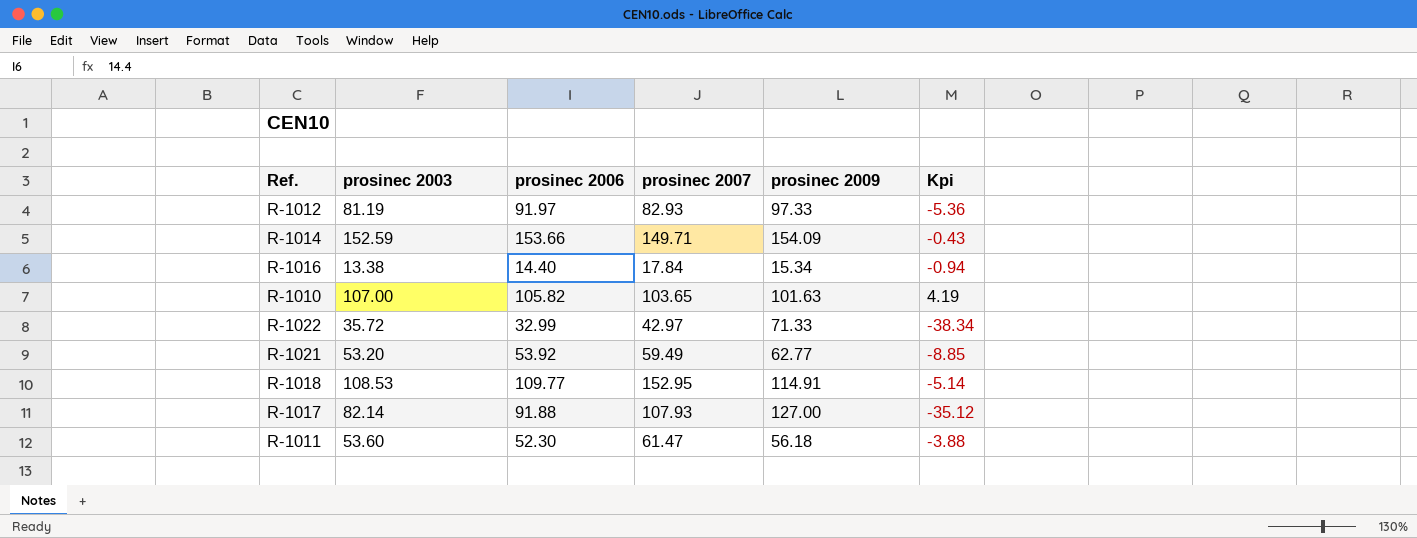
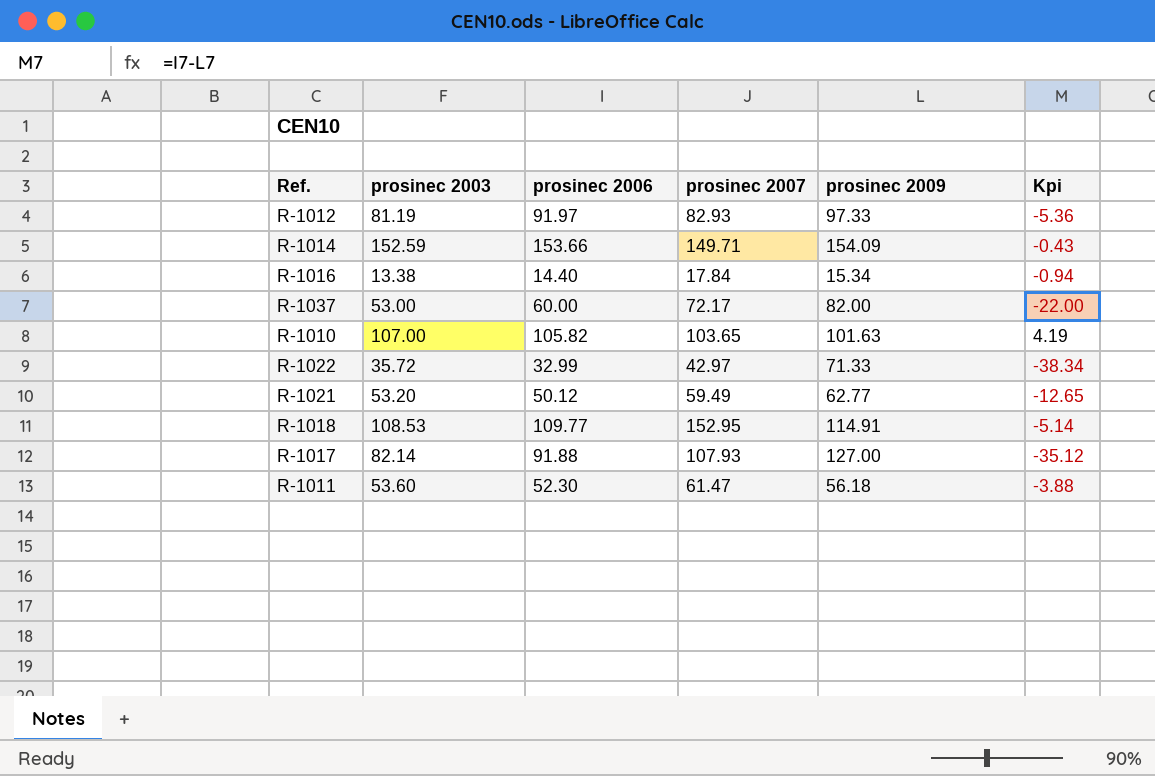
row R-1037: none -> 53.00 | 60.00 | 72.17 | 82.00 | -22.00
R-1021 | prosinec 2006: 53.92 -> 50.12
R-1021 | Kpi: -8.85 -> -12.65

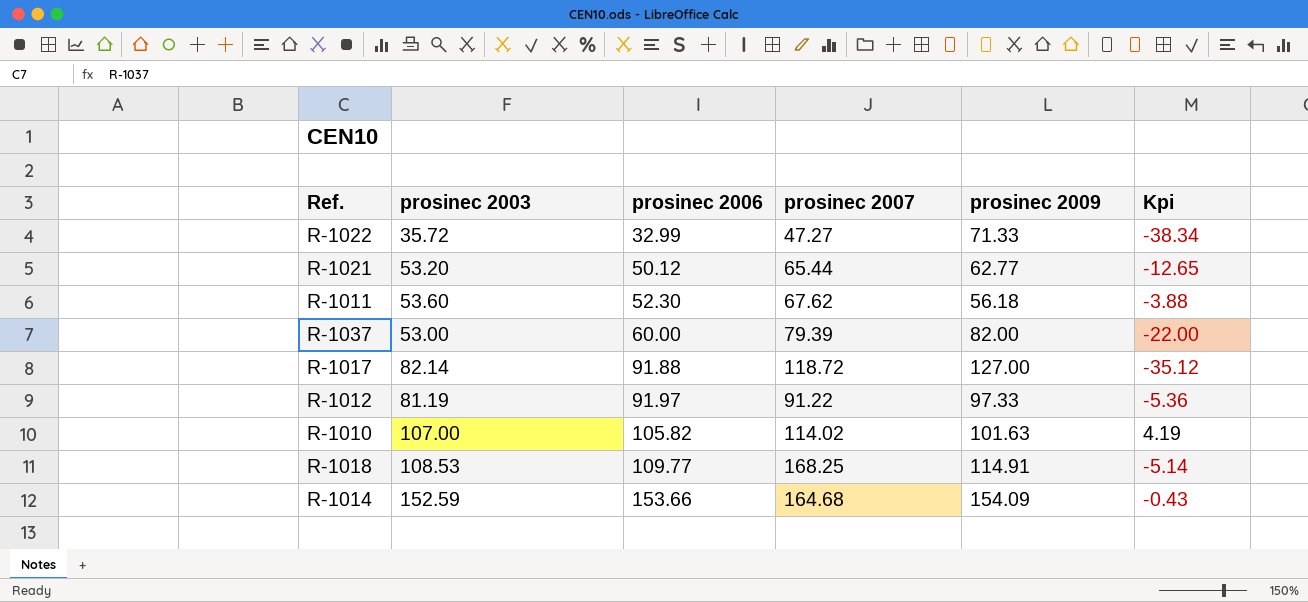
row order: none -> prosinec 2006 ascending
row R-1016: 13.38 | 14.40 | 17.84 | 15.34 | -0.94 -> none
R-1022 | prosinec 2007: 42.97 -> 47.27
R-1021 | prosinec 2007: 59.49 -> 65.44
R-1011 | prosinec 2007: 61.47 -> 67.62
R-1037 | prosinec 2007: 72.17 -> 79.39
R-1017 | prosinec 2007: 107.93 -> 118.72
R-1012 | prosinec 2007: 82.93 -> 91.22
R-1010 | prosinec 2007: 103.65 -> 114.02
R-1018 | prosinec 2007: 152.95 -> 168.25
R-1014 | prosinec 2007: 149.71 -> 164.68

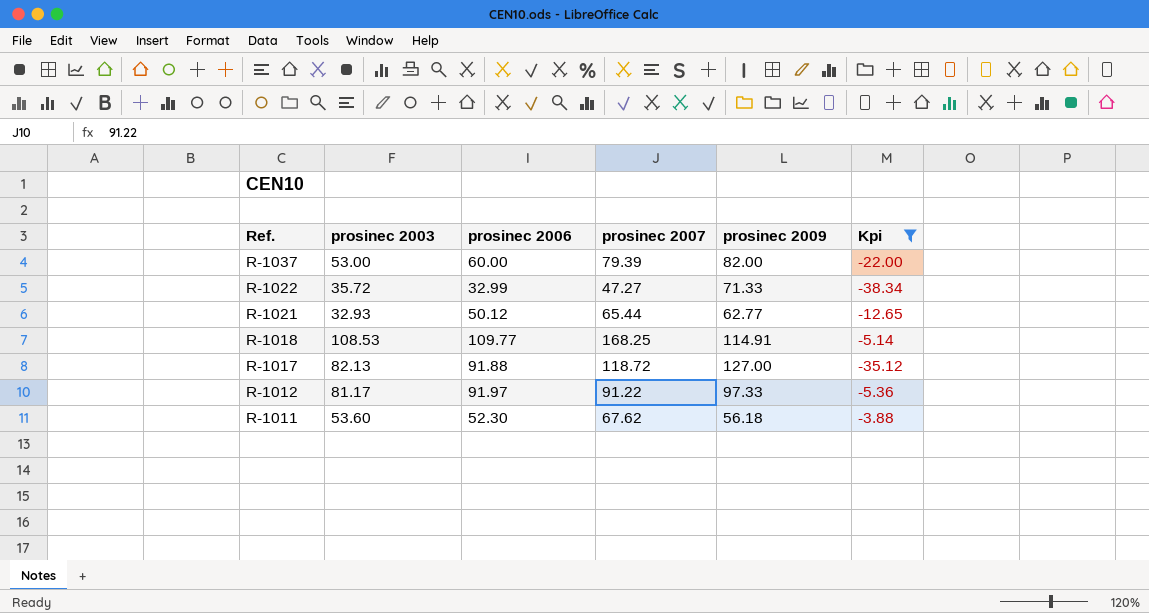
filter: none -> Kpi <= -3.88
row order: prosinec 2006 ascending -> Ref. descending
R-1021 | prosinec 2003: 53.20 -> 32.93
R-1017 | prosinec 2003: 82.14 -> 82.13
R-1012 | prosinec 2003: 81.19 -> 81.17

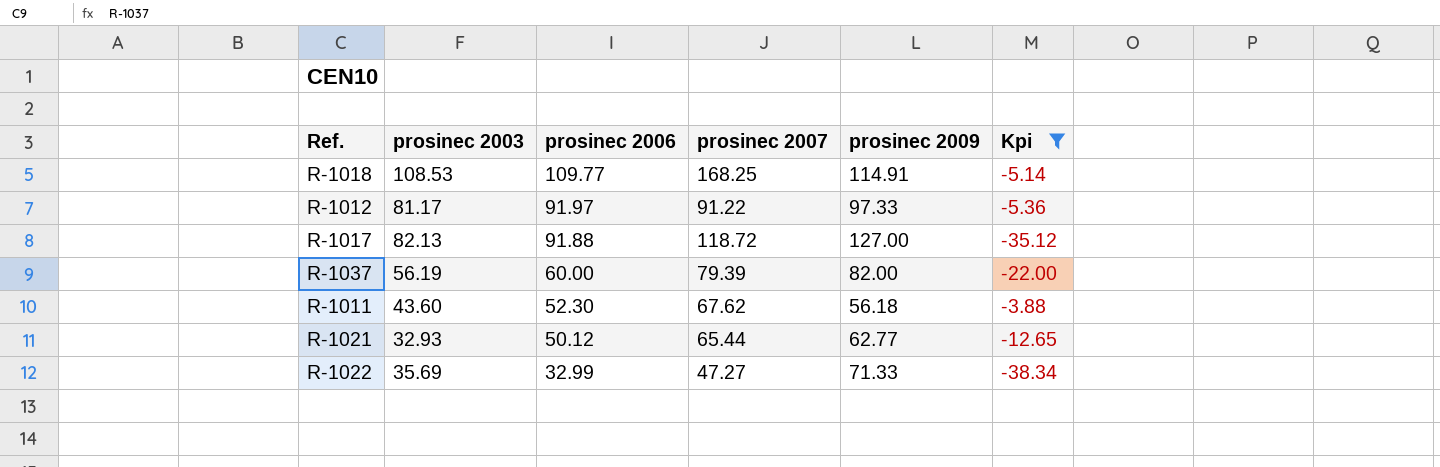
row order: Ref. descending -> prosinec 2006 descending
R-1037 | prosinec 2003: 53.00 -> 56.19
R-1011 | prosinec 2003: 53.60 -> 43.60
R-1022 | prosinec 2003: 35.72 -> 35.69

